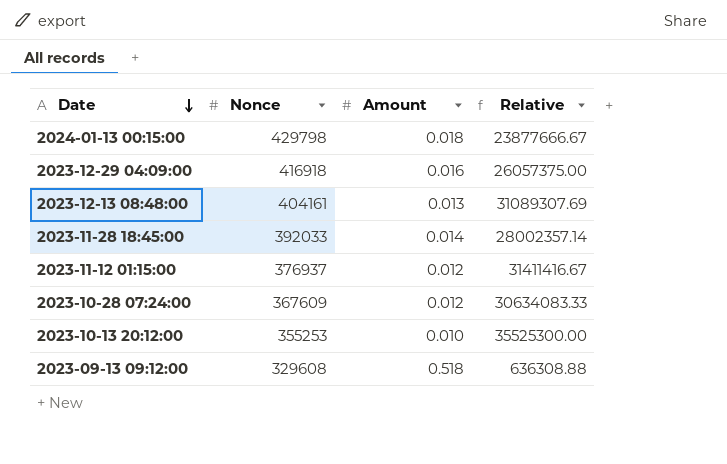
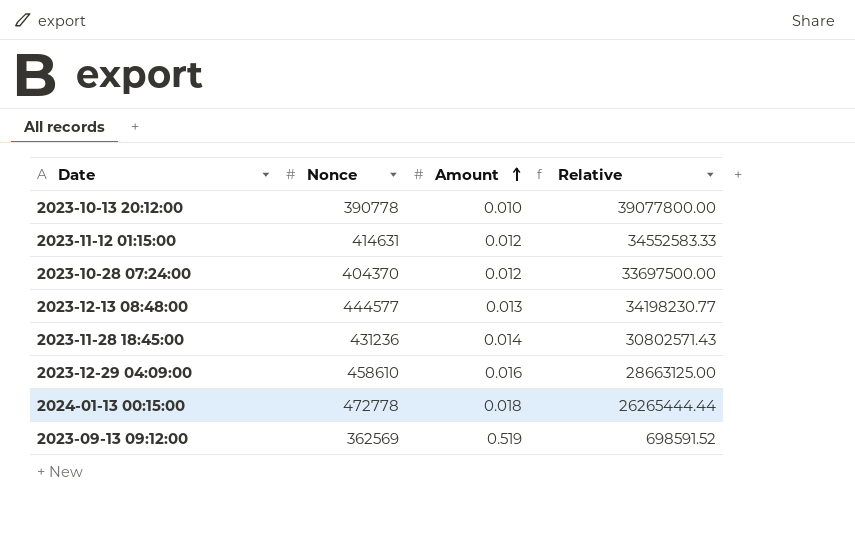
row order: Date descending -> Amount ascending
2023-10-13 20:12:00 | Nonce: 355253 -> 390778
2023-10-13 20:12:00 | Relative: 35525300.00 -> 39077800.00
2023-11-12 01:15:00 | Nonce: 376937 -> 414631
2023-11-12 01:15:00 | Relative: 31411416.67 -> 34552583.33
2023-10-28 07:24:00 | Nonce: 367609 -> 404370
2023-10-28 07:24:00 | Relative: 30634083.33 -> 33697500.00
2023-12-13 08:48:00 | Nonce: 404161 -> 444577
2023-12-13 08:48:00 | Relative: 31089307.69 -> 34198230.77
2023-11-28 18:45:00 | Nonce: 392033 -> 431236
2023-11-28 18:45:00 | Relative: 28002357.14 -> 30802571.43
2023-12-29 04:09:00 | Nonce: 416918 -> 458610
2023-12-29 04:09:00 | Relative: 26057375.00 -> 28663125.00
2024-01-13 00:15:00 | Nonce: 429798 -> 472778
2024-01-13 00:15:00 | Relative: 23877666.67 -> 26265444.44
2023-09-13 09:12:00 | Nonce: 329608 -> 362569
2023-09-13 09:12:00 | Amount: 0.518 -> 0.519
2023-09-13 09:12:00 | Relative: 636308.88 -> 698591.52

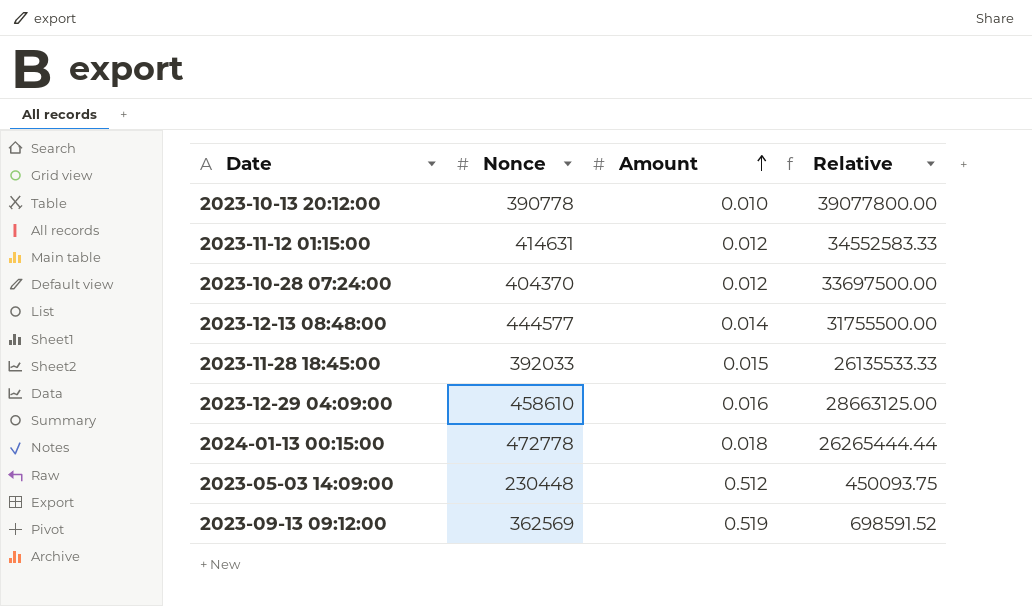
2023-12-13 08:48:00 | Amount: 0.013 -> 0.014
2023-12-13 08:48:00 | Relative: 34198230.77 -> 31755500.00
2023-11-28 18:45:00 | Nonce: 431236 -> 392033
2023-11-28 18:45:00 | Amount: 0.014 -> 0.015
2023-11-28 18:45:00 | Relative: 30802571.43 -> 26135533.33
row 2023-05-03 14:09:00: none -> 230448 | 0.512 | 450093.75

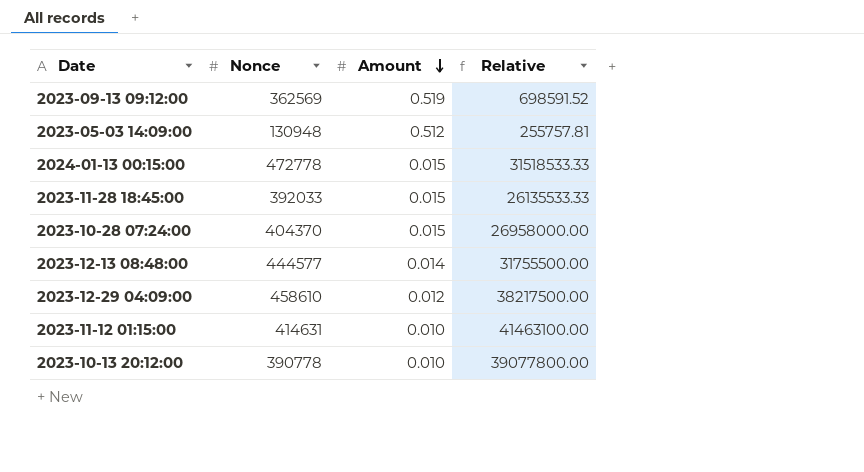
row order: Amount ascending -> Amount descending
2023-05-03 14:09:00 | Nonce: 230448 -> 130948
2023-05-03 14:09:00 | Relative: 450093.75 -> 255757.81
2024-01-13 00:15:00 | Amount: 0.018 -> 0.015
2024-01-13 00:15:00 | Relative: 26265444.44 -> 31518533.33
2023-10-28 07:24:00 | Amount: 0.012 -> 0.015
2023-10-28 07:24:00 | Relative: 33697500.00 -> 26958000.00
2023-12-29 04:09:00 | Amount: 0.016 -> 0.012
2023-12-29 04:09:00 | Relative: 28663125.00 -> 38217500.00
2023-11-12 01:15:00 | Amount: 0.012 -> 0.010
2023-11-12 01:15:00 | Relative: 34552583.33 -> 41463100.00

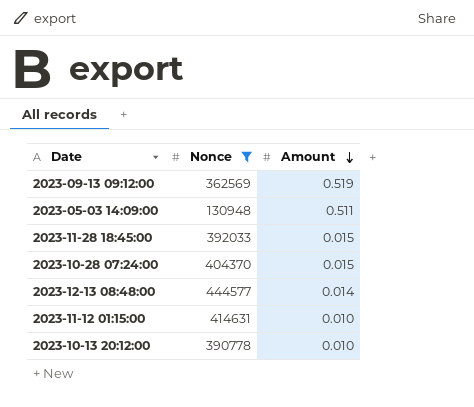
filter: none -> Nonce <= 444577
column Relative | formula: [Nonce] / [Amount] -> none
2023-05-03 14:09:00 | Amount: 0.512 -> 0.511

